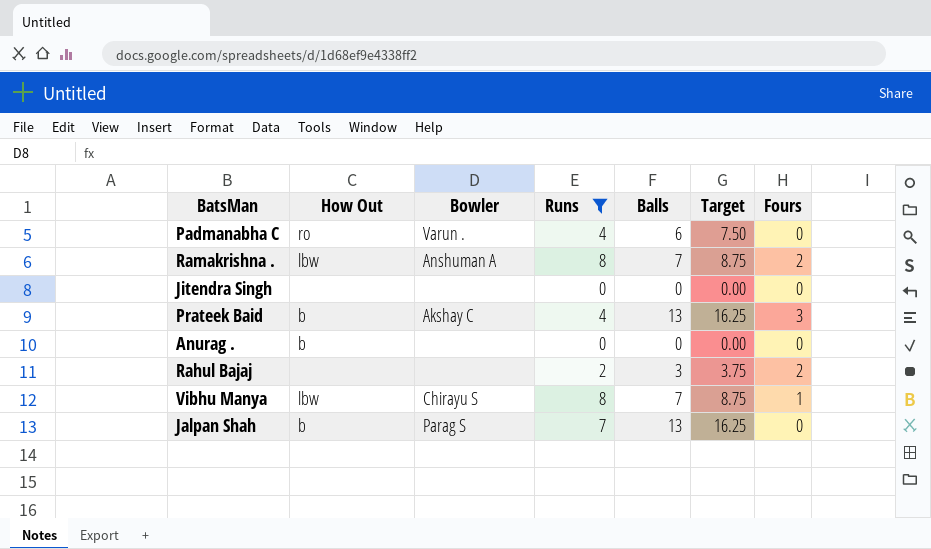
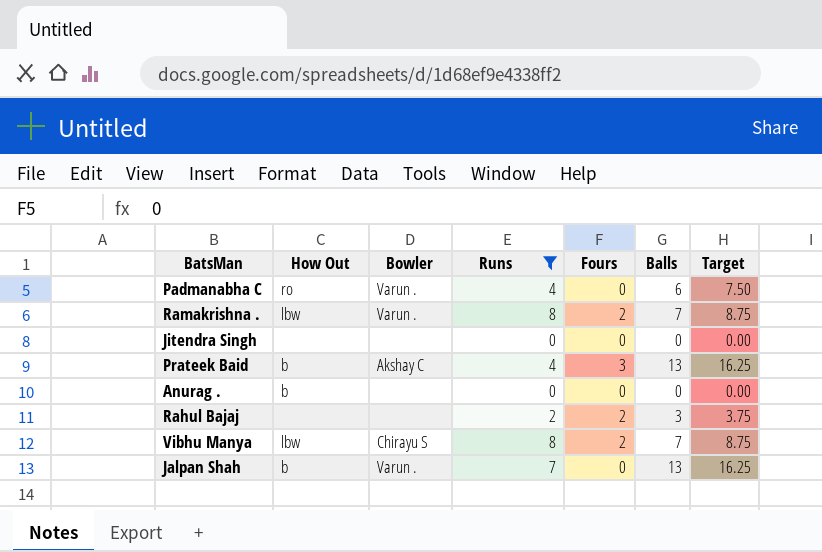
column Fours | position: 7 -> 5
Ramakrishna . | Bowler: Anshuman A -> Varun .
Vibhu Manya | Fours: 1 -> 2
Jalpan Shah | Bowler: Parag S -> Varun .

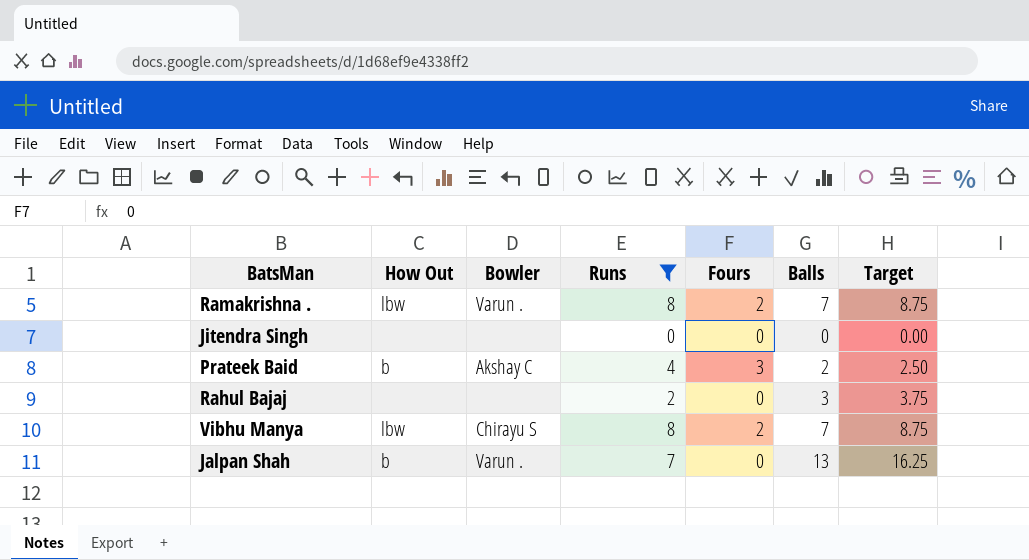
row Padmanabha C: ro | Varun . | 4 | 0 | 6 | 7.50 -> none
row Anurag .: b | none | 0 | 0 | 0 | 0.00 -> none
Prateek Baid | Balls: 13 -> 2
Prateek Baid | Target: 16.25 -> 2.50
Rahul Bajaj | Fours: 2 -> 0

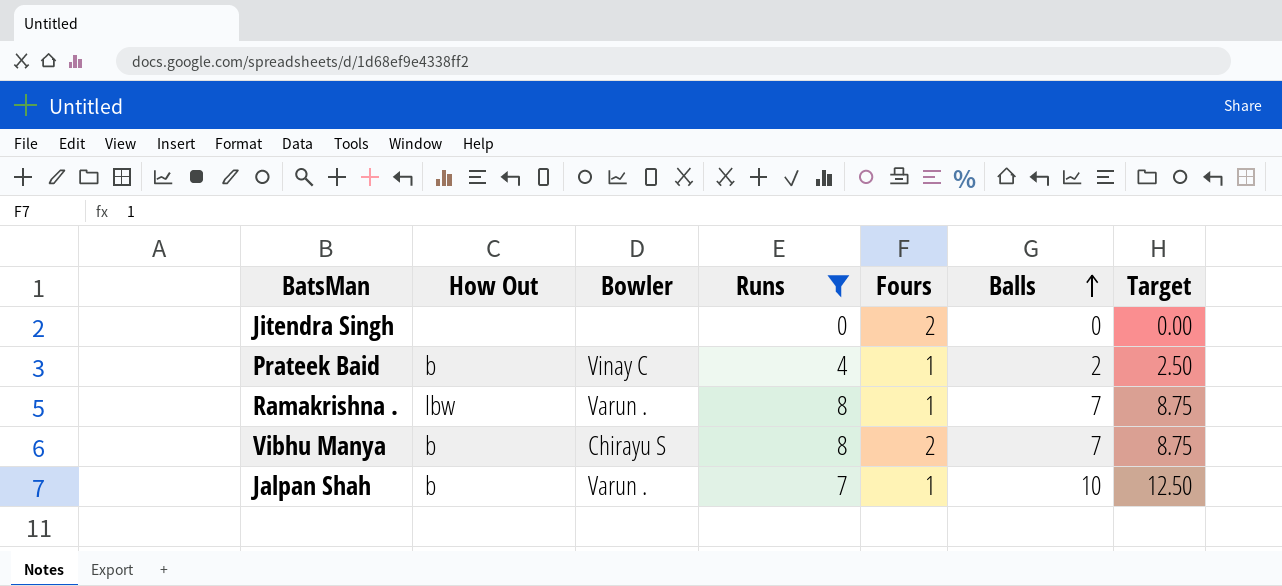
row order: none -> Balls ascending
row Rahul Bajaj: none | none | 2 | 0 | 3 | 3.75 -> none
Jitendra Singh | Fours: 0 -> 2
Prateek Baid | Bowler: Akshay C -> Vinay C
Prateek Baid | Fours: 3 -> 1
Ramakrishna . | Fours: 2 -> 1
Vibhu Manya | How Out: lbw -> b
Jalpan Shah | Fours: 0 -> 1
Jalpan Shah | Balls: 13 -> 10
Jalpan Shah | Target: 16.25 -> 12.50

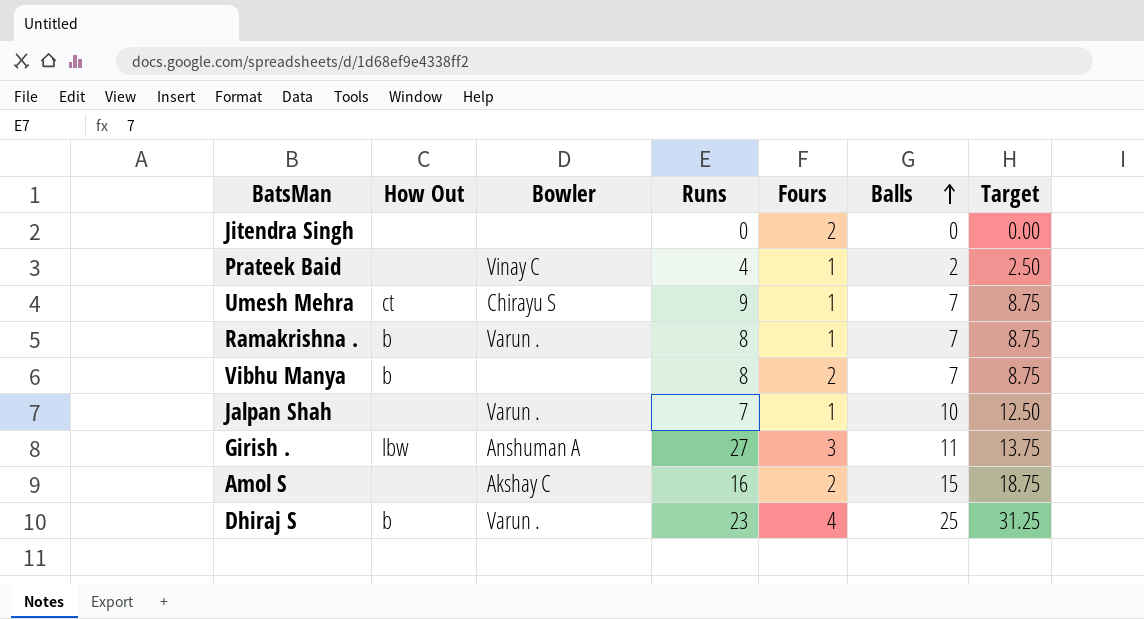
filter: Runs <= 8 -> none
Prateek Baid | How Out: b -> none
Ramakrishna . | How Out: lbw -> b
Vibhu Manya | Bowler: Chirayu S -> none
Jalpan Shah | How Out: b -> none

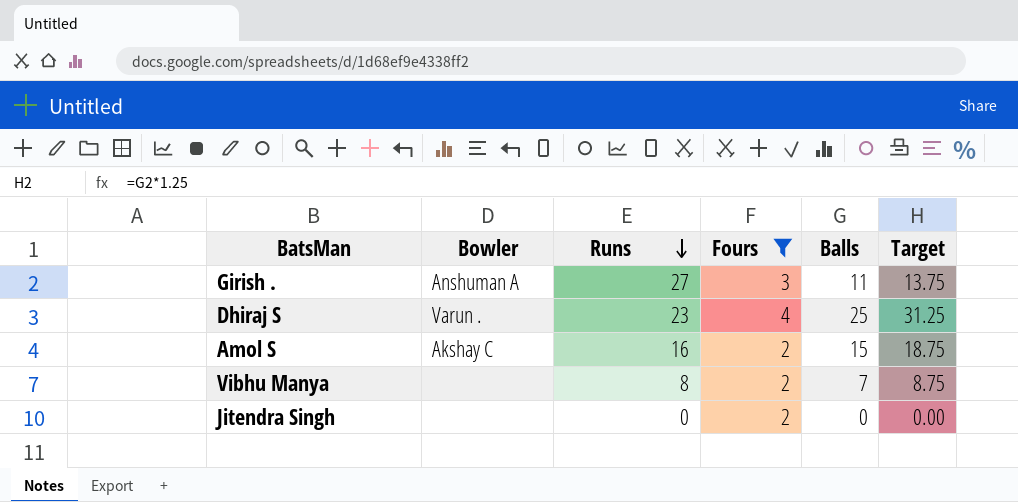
filter: none -> Fours != 1
row order: Balls ascending -> Runs descending
column How Out | position: 2 -> none

